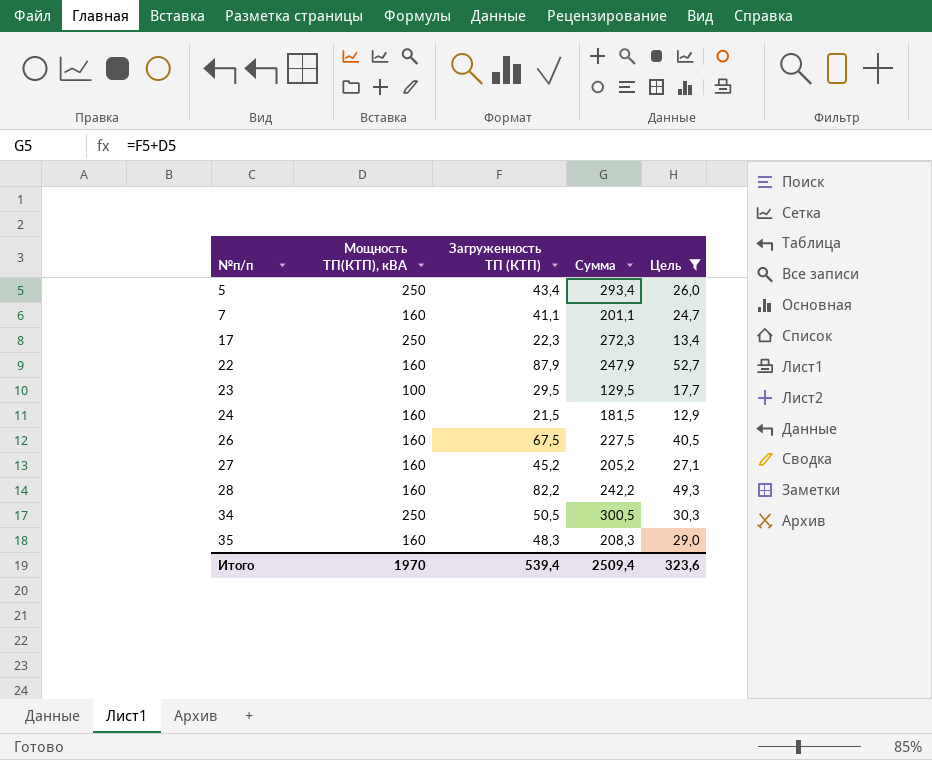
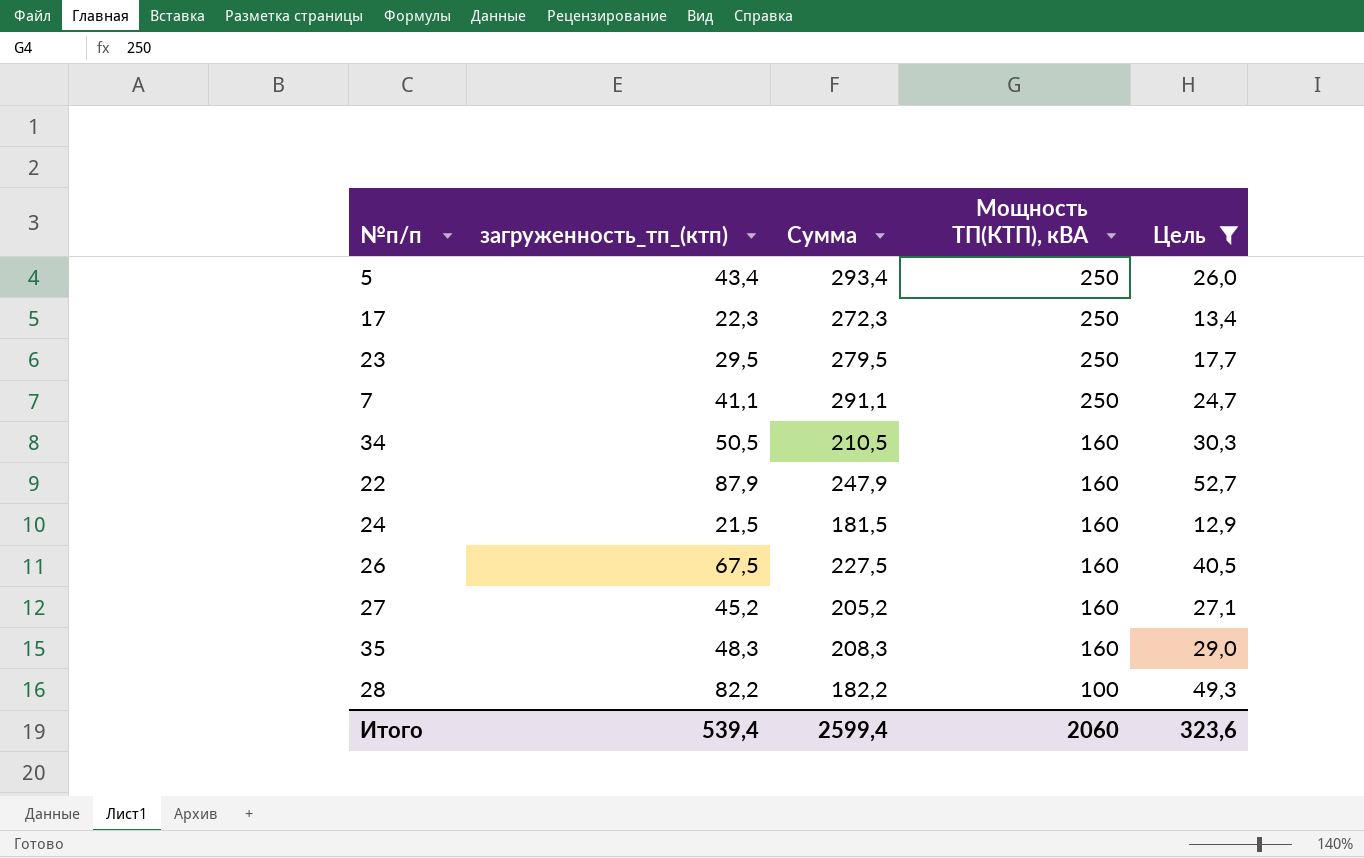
row order: №п/п ascending -> Мощность ТП(КТП), кВА descending
column name: Загруженность ТП (КТП) -> загруженность_тп_(ктп)
column Мощность ТП(КТП), кВА | position: 2 -> 4
23 | Сумма: 129,5 -> 279,5
23 | Мощность ТП(КТП), кВА: 100 -> 250
7 | Сумма: 201,1 -> 291,1
7 | Мощность ТП(КТП), кВА: 160 -> 250
34 | Сумма: 300,5 -> 210,5
34 | Мощность ТП(КТП), кВА: 250 -> 160
28 | Сумма: 242,2 -> 182,2
28 | Мощность ТП(КТП), кВА: 160 -> 100
Итого | Сумма: 2509,4 -> 2599,4
Итого | Мощность ТП(КТП), кВА: 1970 -> 2060

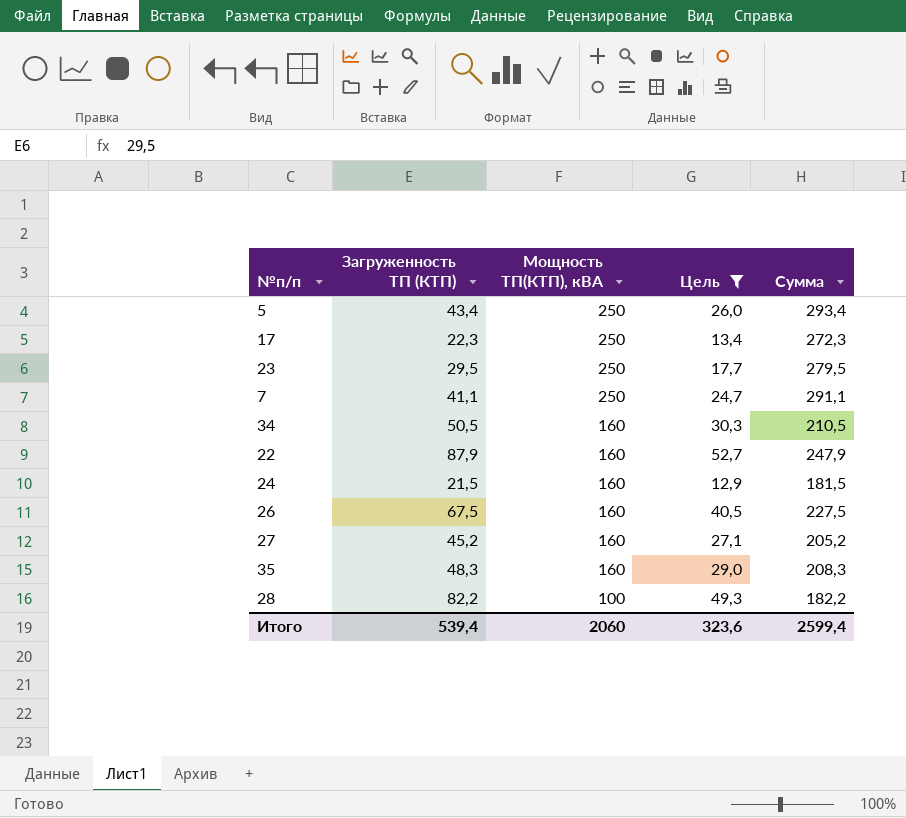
column name: загруженность_тп_(ктп) -> Загруженность ТП (КТП)
column Сумма | position: 3 -> 5

